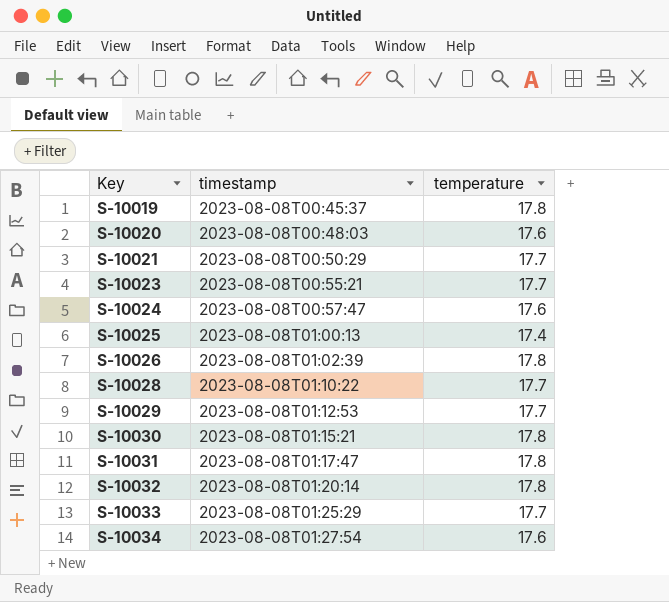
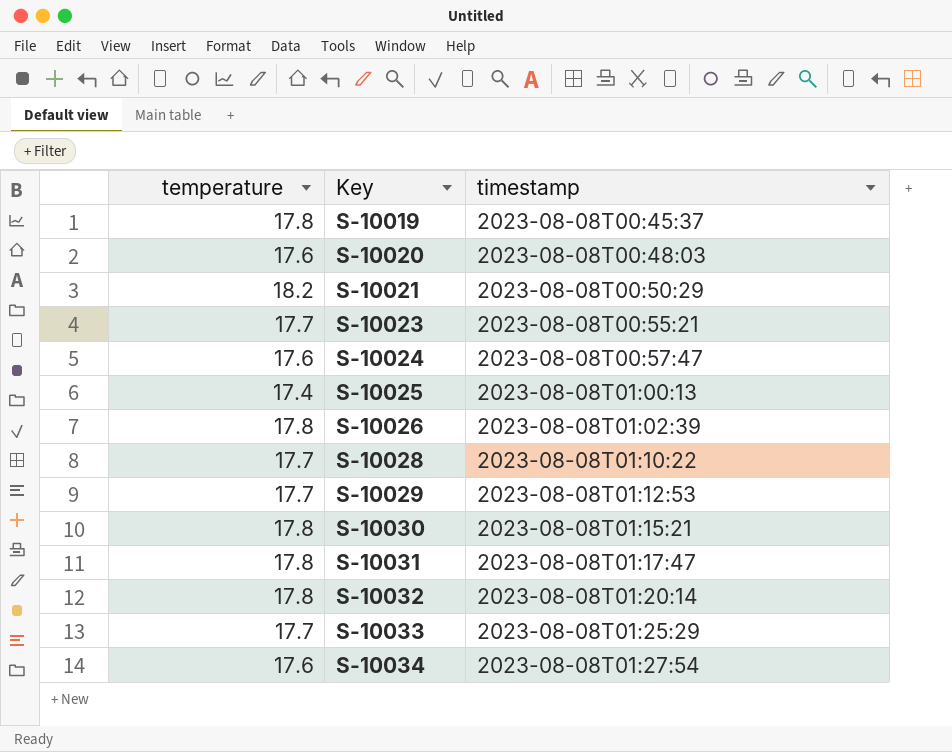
column temperature | position: 3 -> 1
S-10021 | temperature: 17.7 -> 18.2

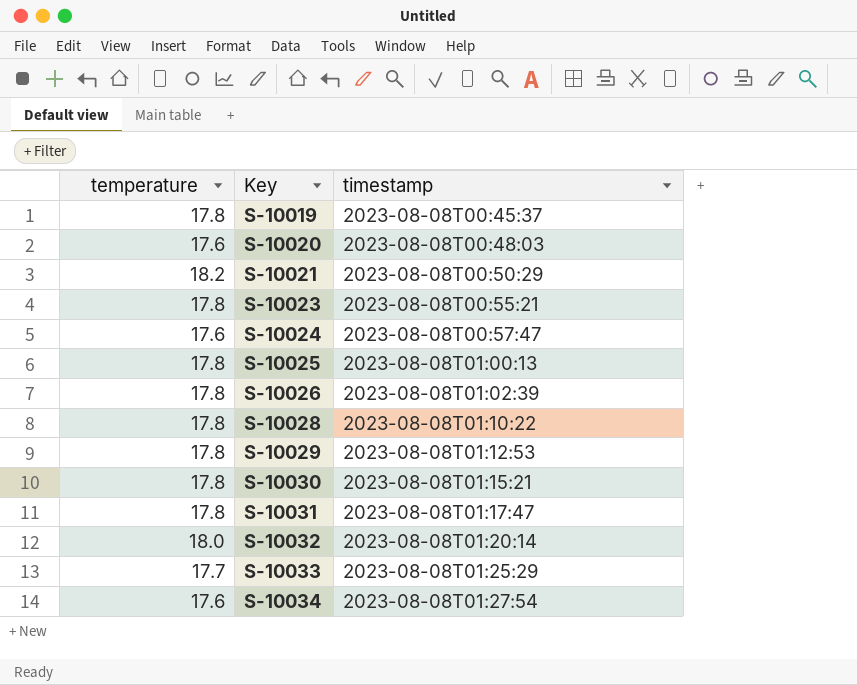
S-10023 | temperature: 17.7 -> 17.8
S-10025 | temperature: 17.4 -> 17.8
S-10028 | temperature: 17.7 -> 17.8
S-10029 | temperature: 17.7 -> 17.8
S-10032 | temperature: 17.8 -> 18.0

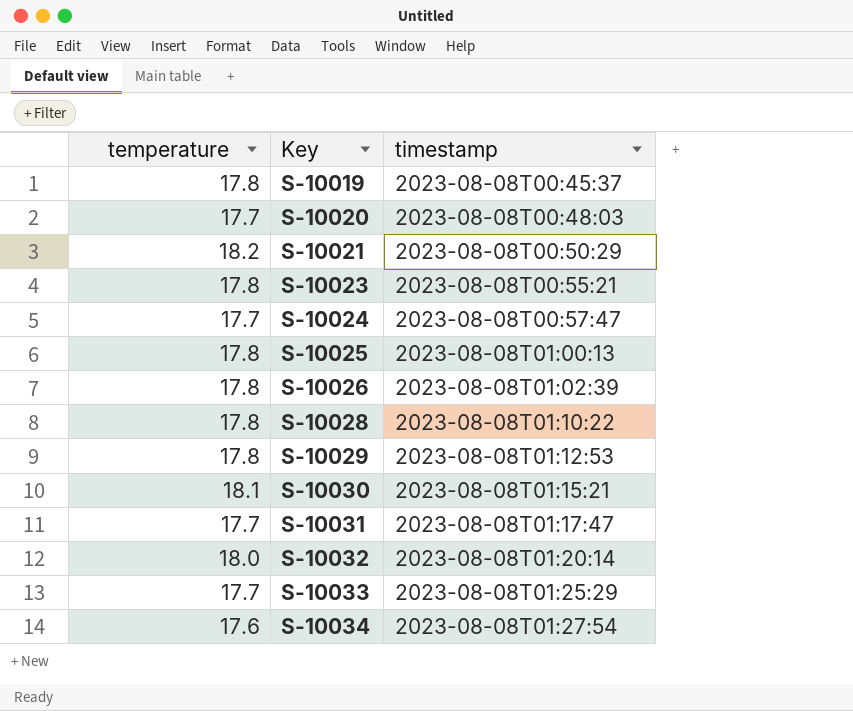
S-10020 | temperature: 17.6 -> 17.7
S-10024 | temperature: 17.6 -> 17.7
S-10030 | temperature: 17.8 -> 18.1
S-10031 | temperature: 17.8 -> 17.7

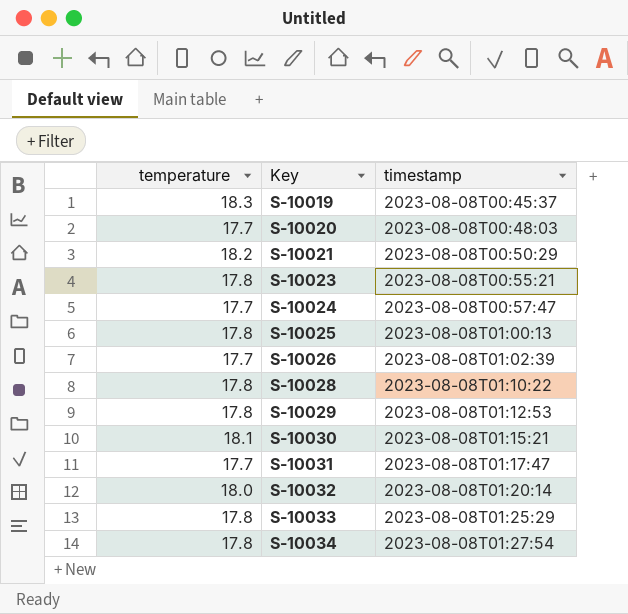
S-10019 | temperature: 17.8 -> 18.3
S-10026 | temperature: 17.8 -> 17.7
S-10033 | temperature: 17.7 -> 17.8
S-10034 | temperature: 17.6 -> 17.8

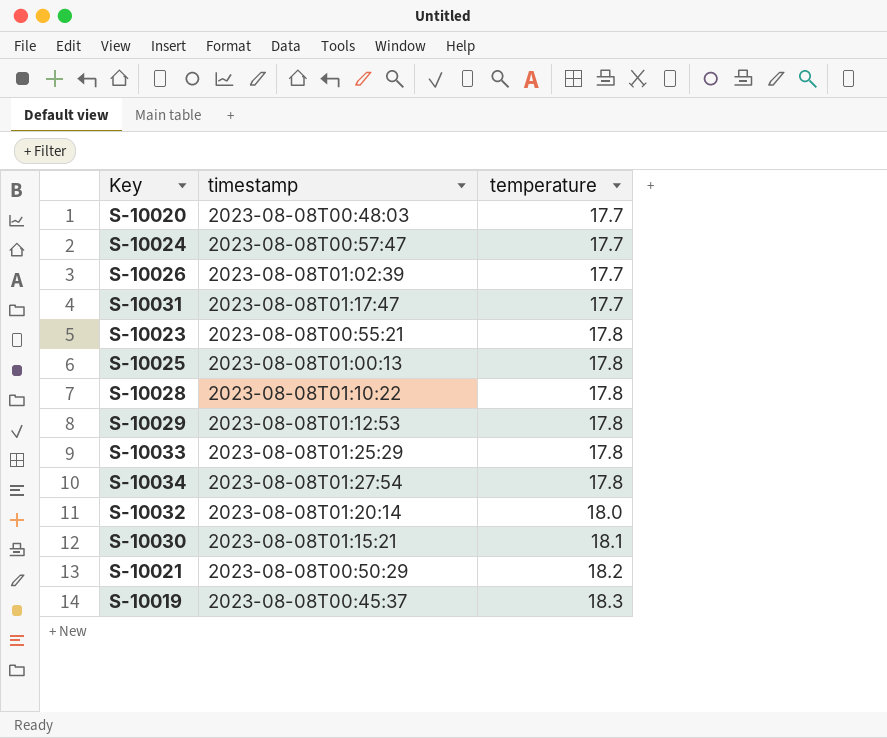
row order: Key ascending -> temperature ascending
column temperature | position: 1 -> 3

